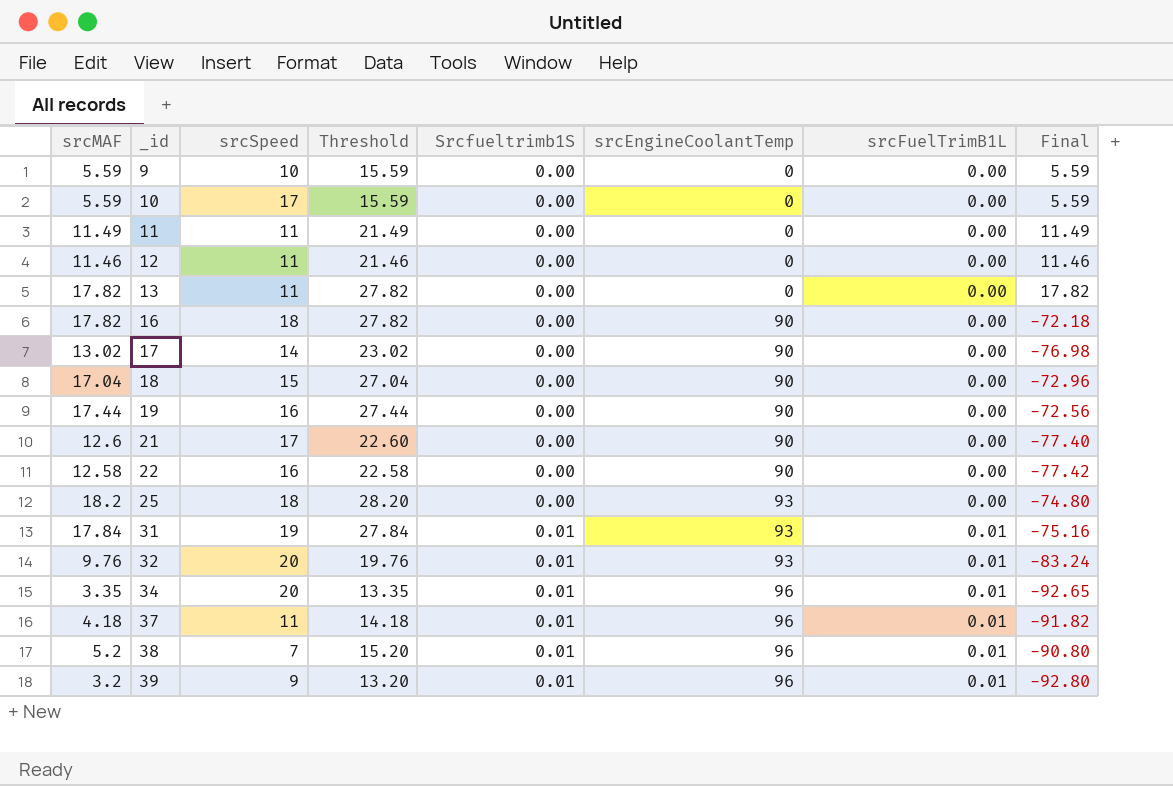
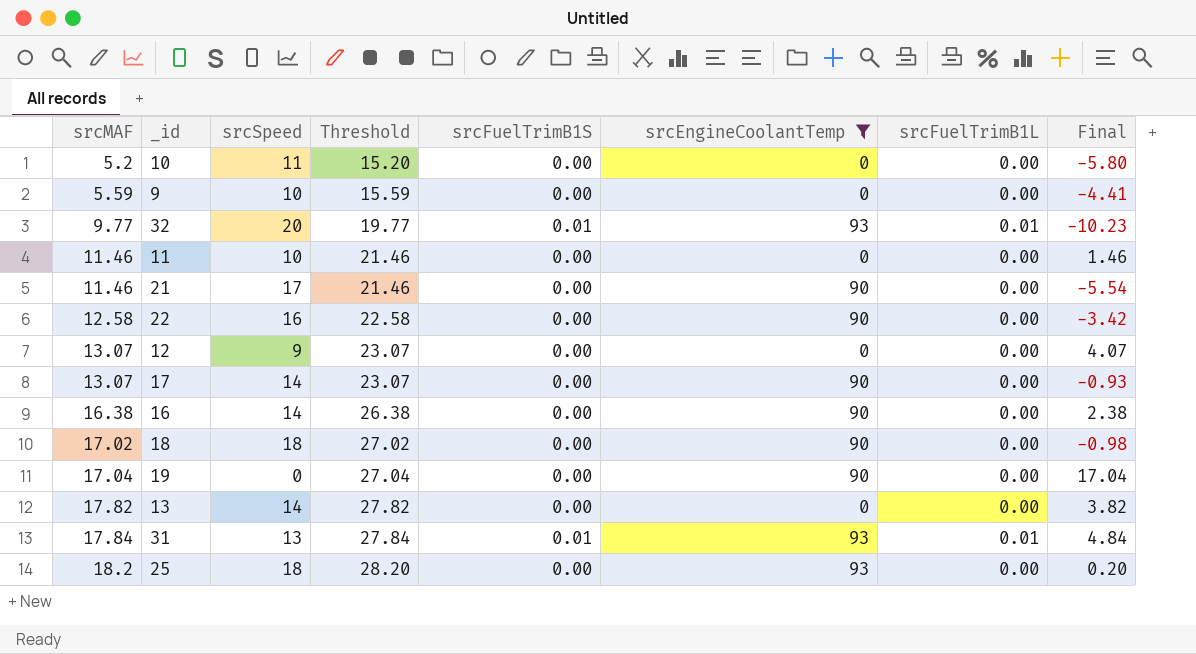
filter: none -> srcEngineCoolantTemp != 96
row order: _id ascending -> srcMAF ascending
column name: Srcfueltrimb1S -> srcFuelTrimB1S
column Final | formula: [srcMAF] - [srcEngineCoolantTemp] -> [srcMAF] - [srcSpeed]
10 | srcMAF: 5.59 -> 5.2
10 | srcSpeed: 17 -> 11
10 | Threshold: 15.59 -> 15.20
32 | srcMAF: 9.76 -> 9.77
32 | Threshold: 19.76 -> 19.77
11 | srcMAF: 11.49 -> 11.46
11 | srcSpeed: 11 -> 10
11 | Threshold: 21.49 -> 21.46
21 | srcMAF: 12.6 -> 11.46
21 | Threshold: 22.60 -> 21.46
12 | srcMAF: 11.46 -> 13.07
12 | srcSpeed: 11 -> 9
12 | Threshold: 21.46 -> 23.07
17 | srcMAF: 13.02 -> 13.07
17 | Threshold: 23.02 -> 23.07
16 | srcMAF: 17.82 -> 16.38
16 | srcSpeed: 18 -> 14
16 | Threshold: 27.82 -> 26.38
18 | srcMAF: 17.04 -> 17.02
18 | srcSpeed: 15 -> 18
18 | Threshold: 27.04 -> 27.02
19 | srcMAF: 17.44 -> 17.04
19 | srcSpeed: 16 -> 0
19 | Threshold: 27.44 -> 27.04
13 | srcSpeed: 11 -> 14
31 | srcSpeed: 19 -> 13

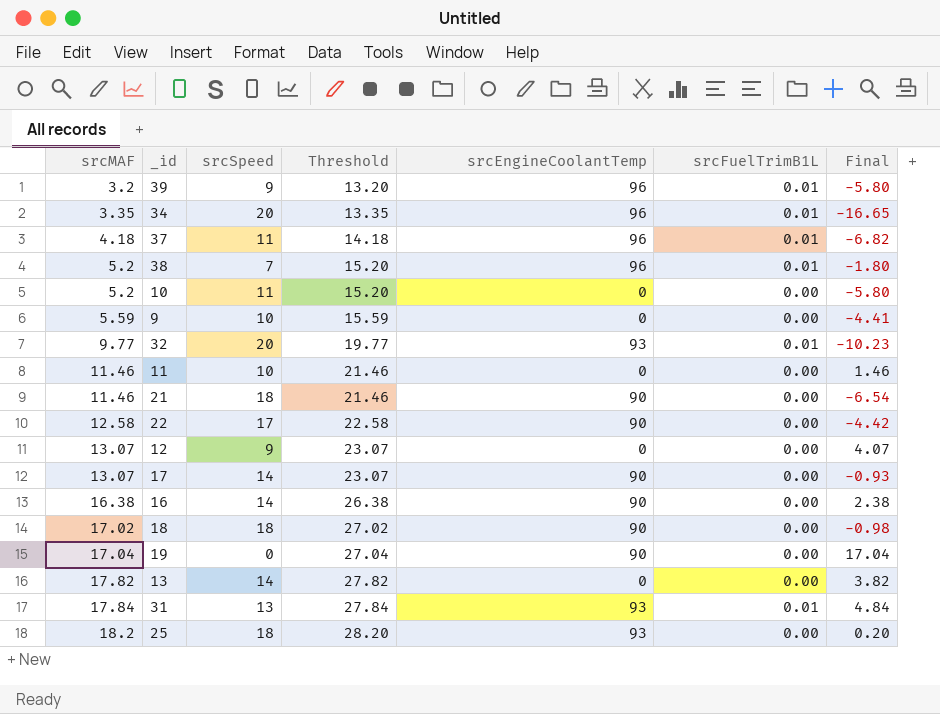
filter: srcEngineCoolantTemp != 96 -> none
column srcFuelTrimB1S | position: 5 -> none
21 | srcSpeed: 17 -> 18
21 | Final: -5.54 -> -6.54
22 | srcSpeed: 16 -> 17
22 | Final: -3.42 -> -4.42

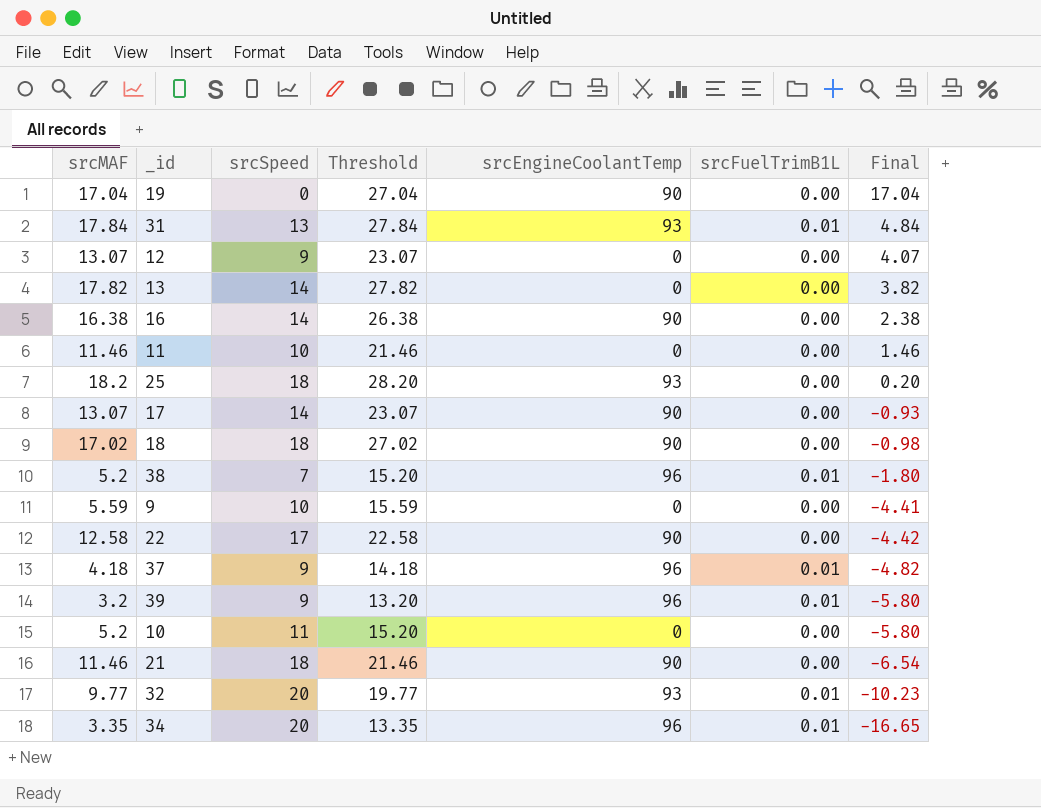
row order: srcMAF ascending -> Final descending
37 | srcSpeed: 11 -> 9
37 | Final: -6.82 -> -4.82

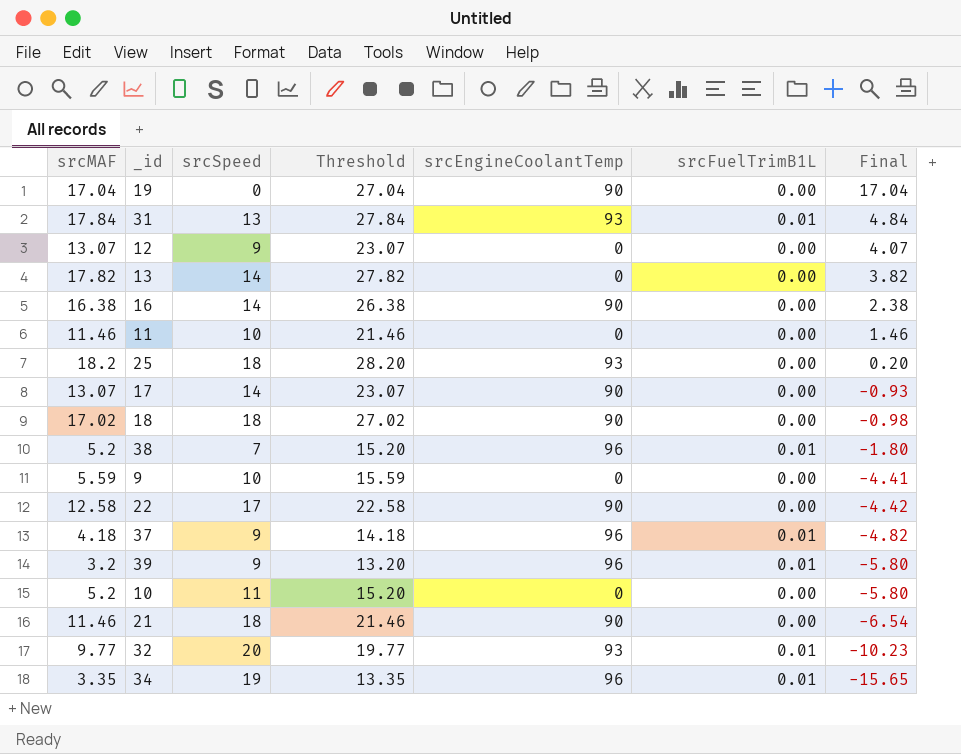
34 | srcSpeed: 20 -> 19
34 | Final: -16.65 -> -15.65

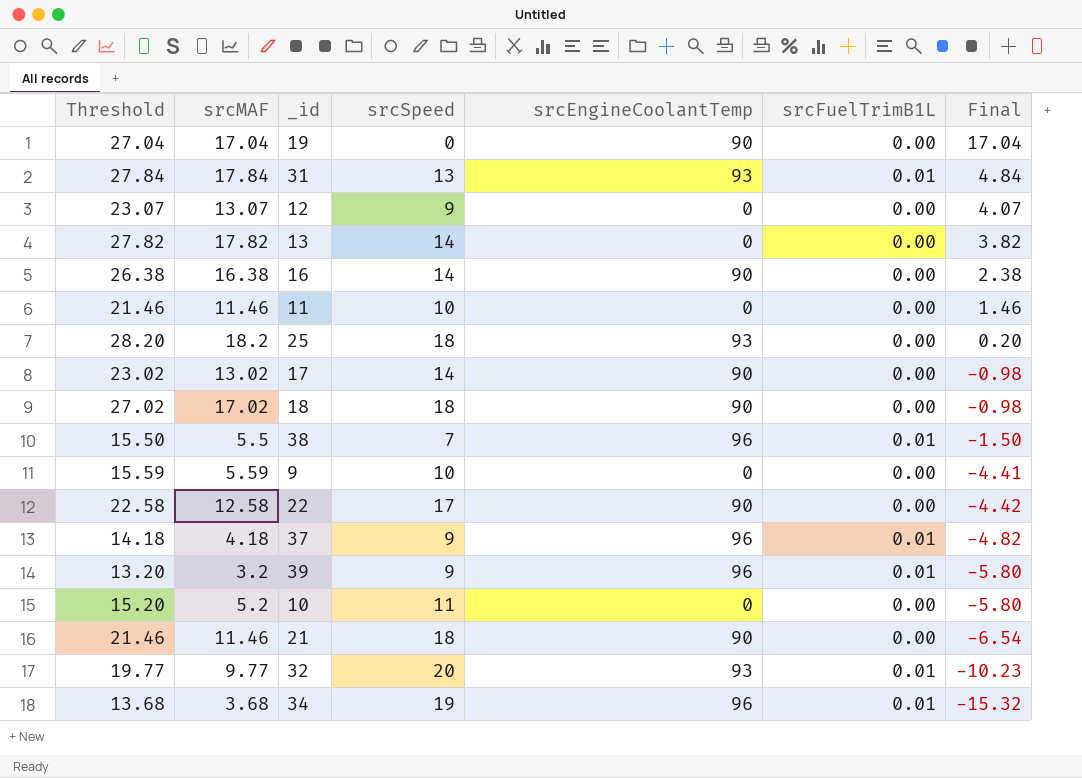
column Threshold | position: 4 -> 1
17 | Threshold: 23.07 -> 23.02
17 | srcMAF: 13.07 -> 13.02
17 | Final: -0.93 -> -0.98
38 | Threshold: 15.20 -> 15.50
38 | srcMAF: 5.2 -> 5.5
38 | Final: -1.80 -> -1.50
34 | Threshold: 13.35 -> 13.68
34 | srcMAF: 3.35 -> 3.68
34 | Final: -15.65 -> -15.32

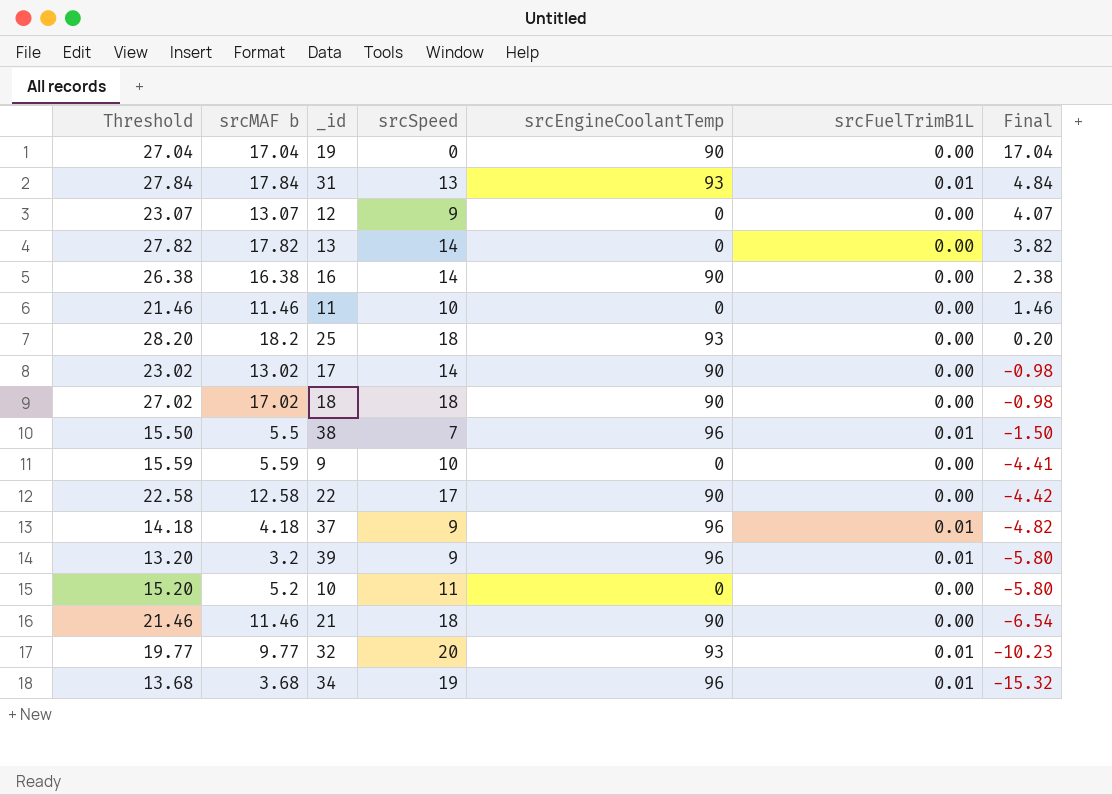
column name: srcMAF -> srcMAF b

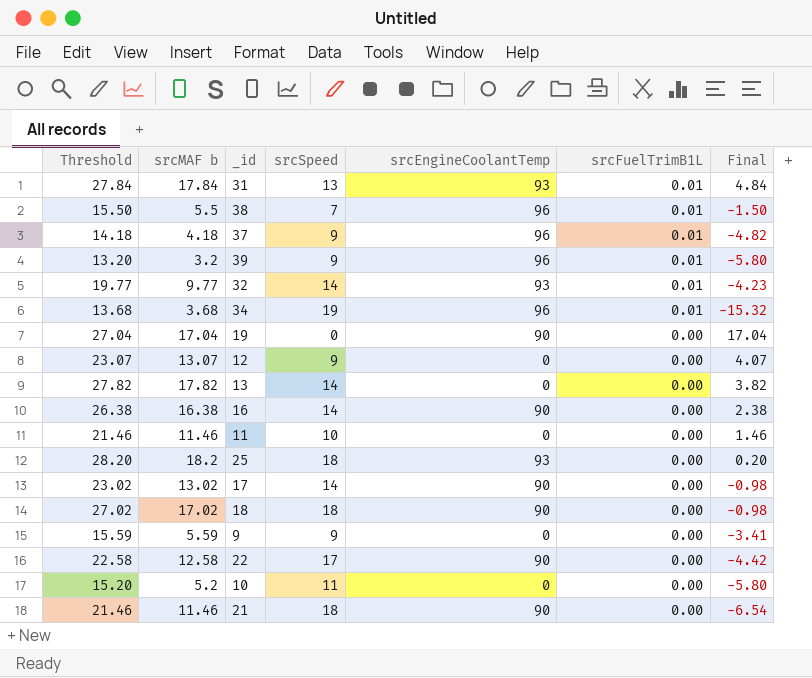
row order: Final descending -> srcFuelTrimB1L descending
32 | srcSpeed: 20 -> 14
32 | Final: -10.23 -> -4.23
9 | srcSpeed: 10 -> 9
9 | Final: -4.41 -> -3.41

